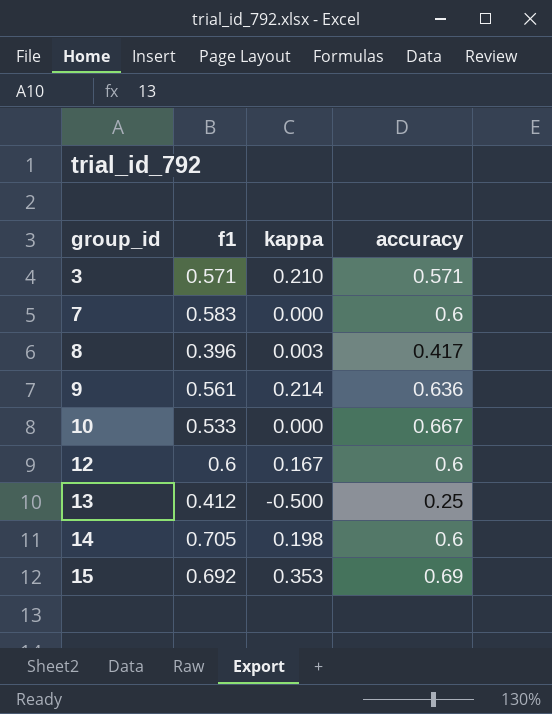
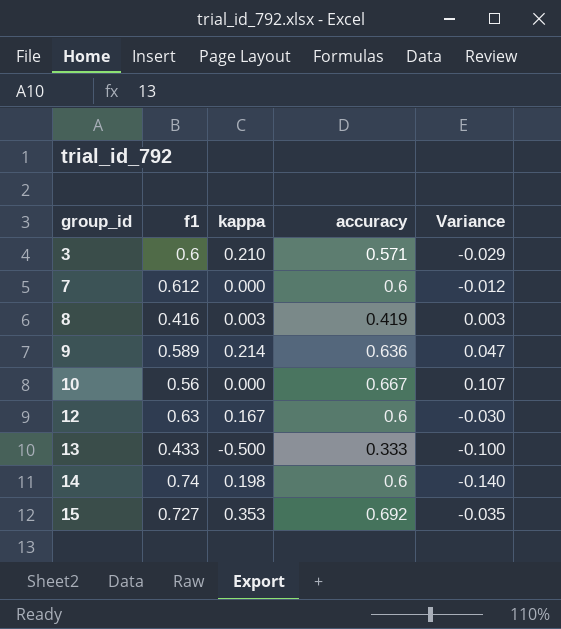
column Variance | formula: none -> [accuracy] - [f1]
3 | f1: 0.571 -> 0.6
7 | f1: 0.583 -> 0.612
8 | f1: 0.396 -> 0.416
8 | accuracy: 0.417 -> 0.419
9 | f1: 0.561 -> 0.589
10 | f1: 0.533 -> 0.56
12 | f1: 0.6 -> 0.63
13 | f1: 0.412 -> 0.433
13 | accuracy: 0.25 -> 0.333
14 | f1: 0.705 -> 0.74
15 | f1: 0.692 -> 0.727
15 | accuracy: 0.69 -> 0.692

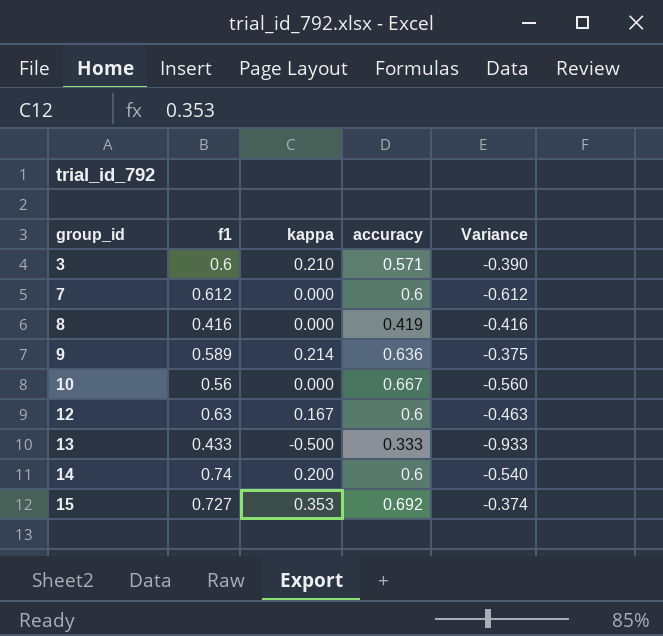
column Variance | formula: [accuracy] - [f1] -> [kappa] - [f1]
8 | kappa: 0.003 -> 0.000
14 | kappa: 0.198 -> 0.200

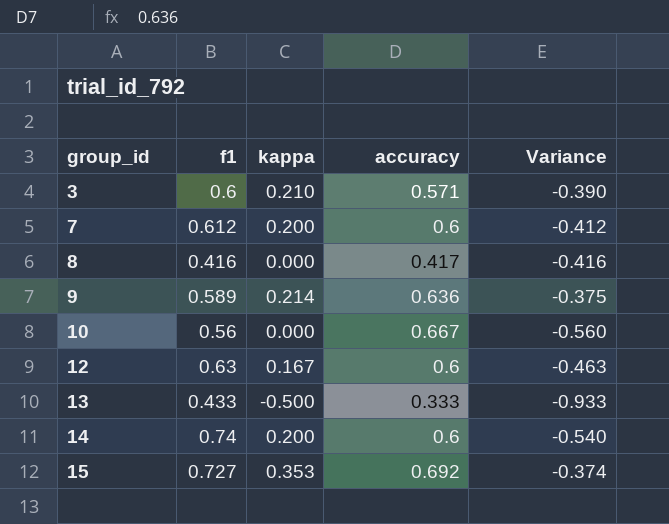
7 | kappa: 0.000 -> 0.200
7 | Variance: -0.612 -> -0.412
8 | accuracy: 0.419 -> 0.417

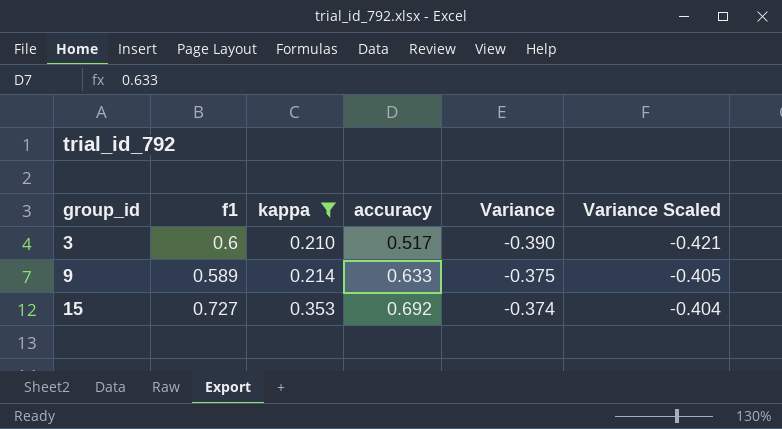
filter: none -> kappa >= 0.210
column Variance Scaled | formula: none -> [Variance] * 1.08
3 | accuracy: 0.571 -> 0.517
9 | accuracy: 0.636 -> 0.633

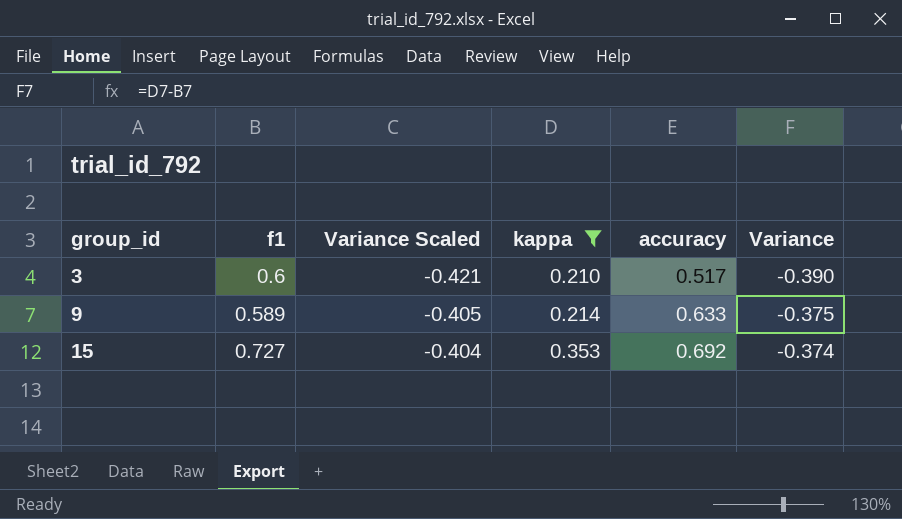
column Variance Scaled | position: 6 -> 3

